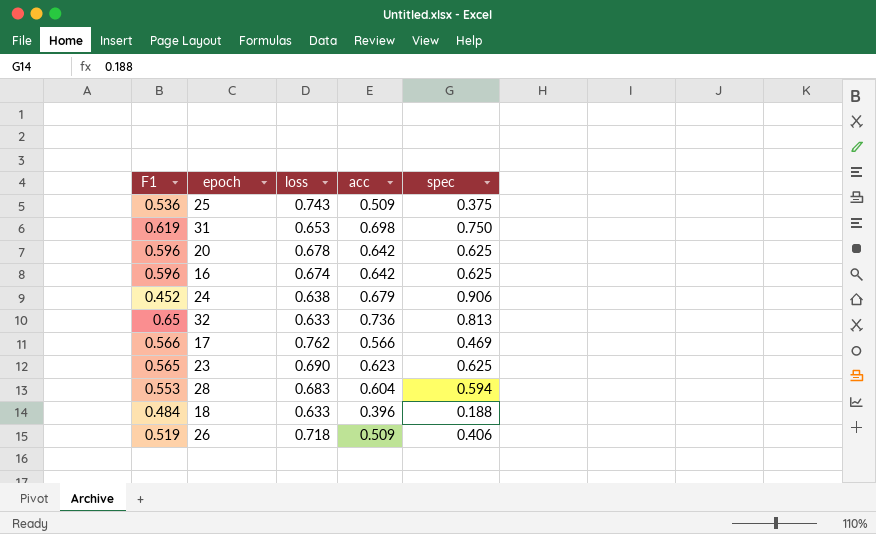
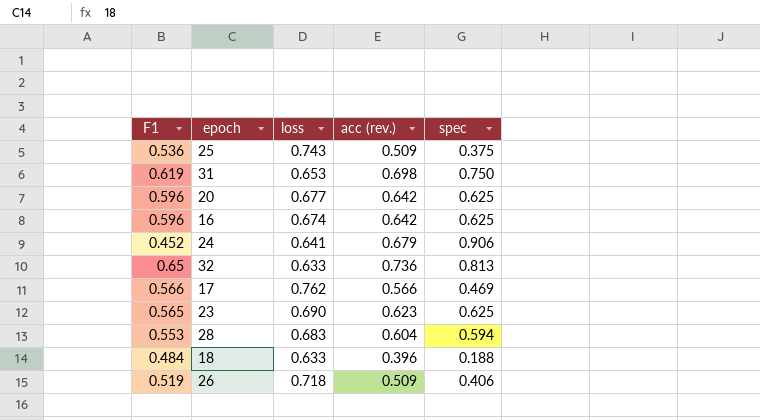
column name: acc -> acc (rev.)
20 | loss: 0.678 -> 0.677
24 | loss: 0.638 -> 0.641

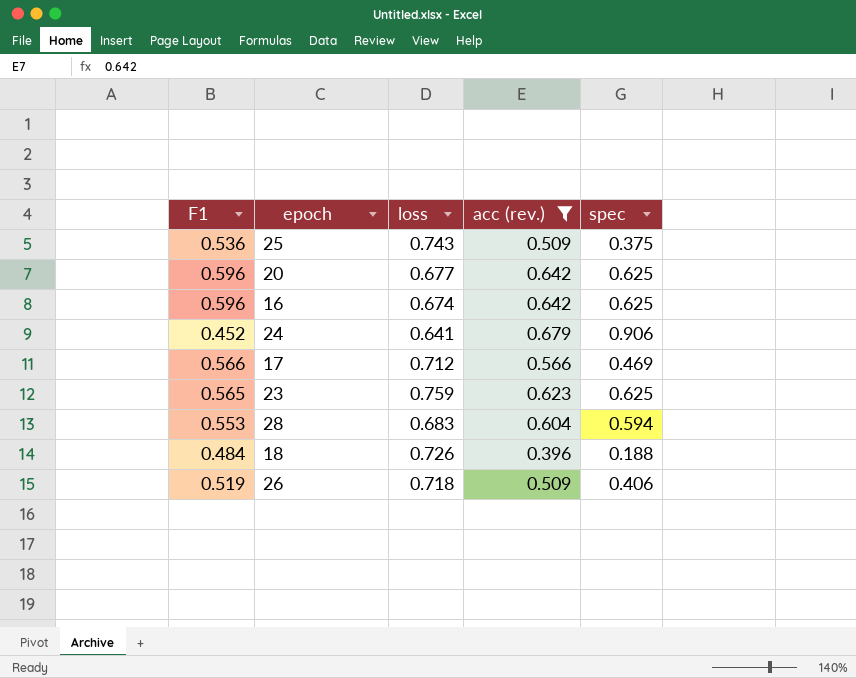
filter: none -> acc (rev.) <= 0.679
17 | loss: 0.762 -> 0.712
23 | loss: 0.690 -> 0.759
18 | loss: 0.633 -> 0.726

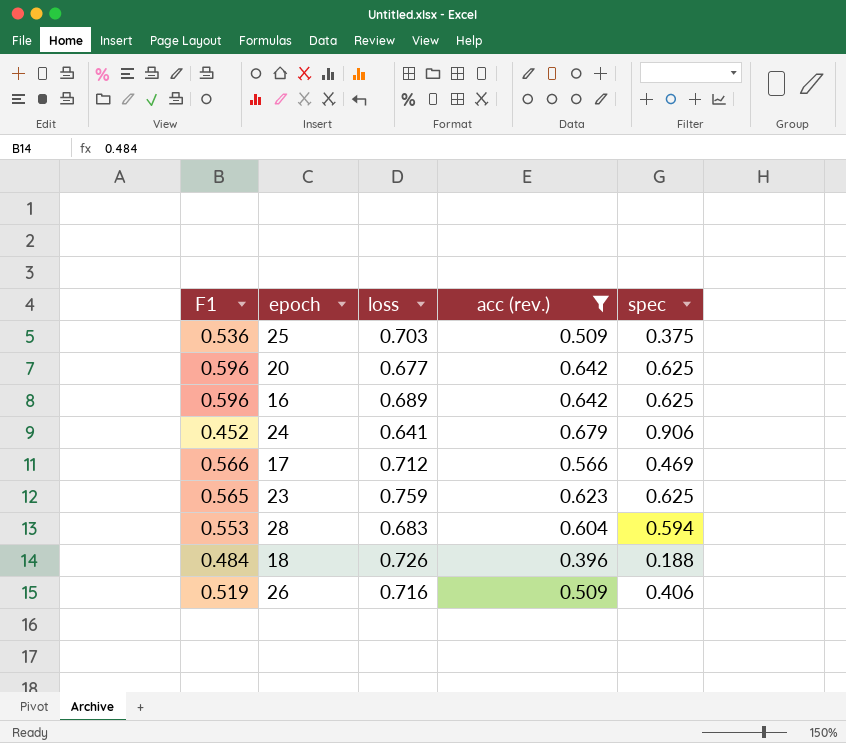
25 | loss: 0.743 -> 0.703
16 | loss: 0.674 -> 0.689
26 | loss: 0.718 -> 0.716

